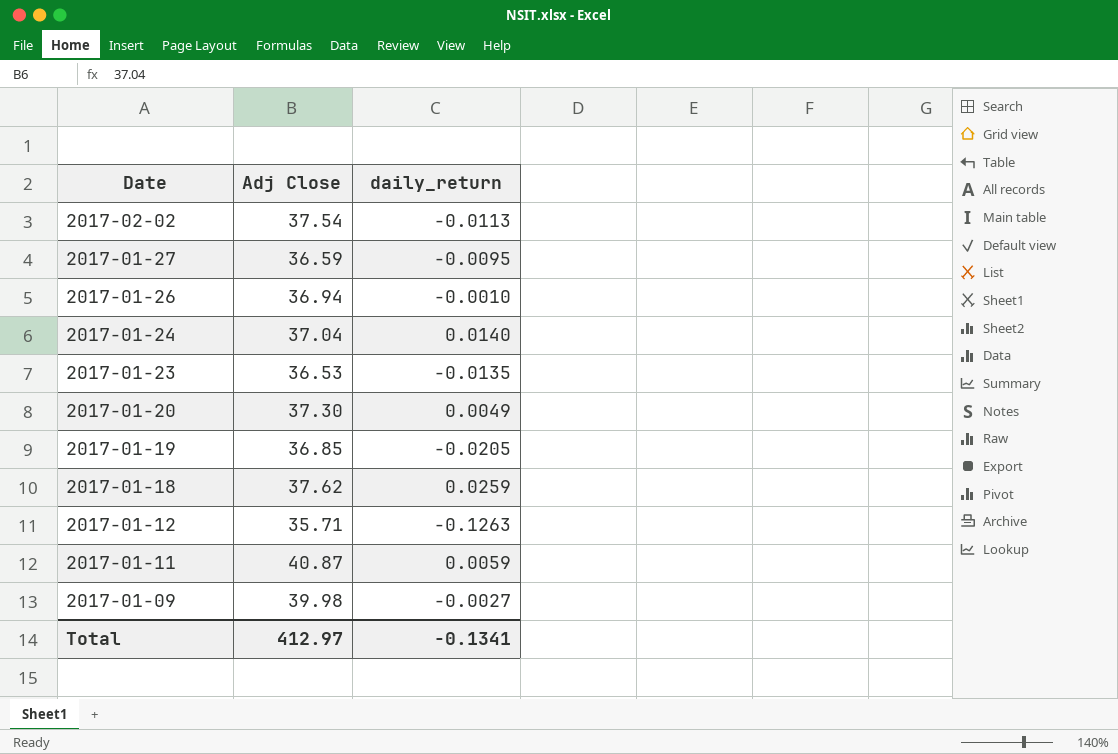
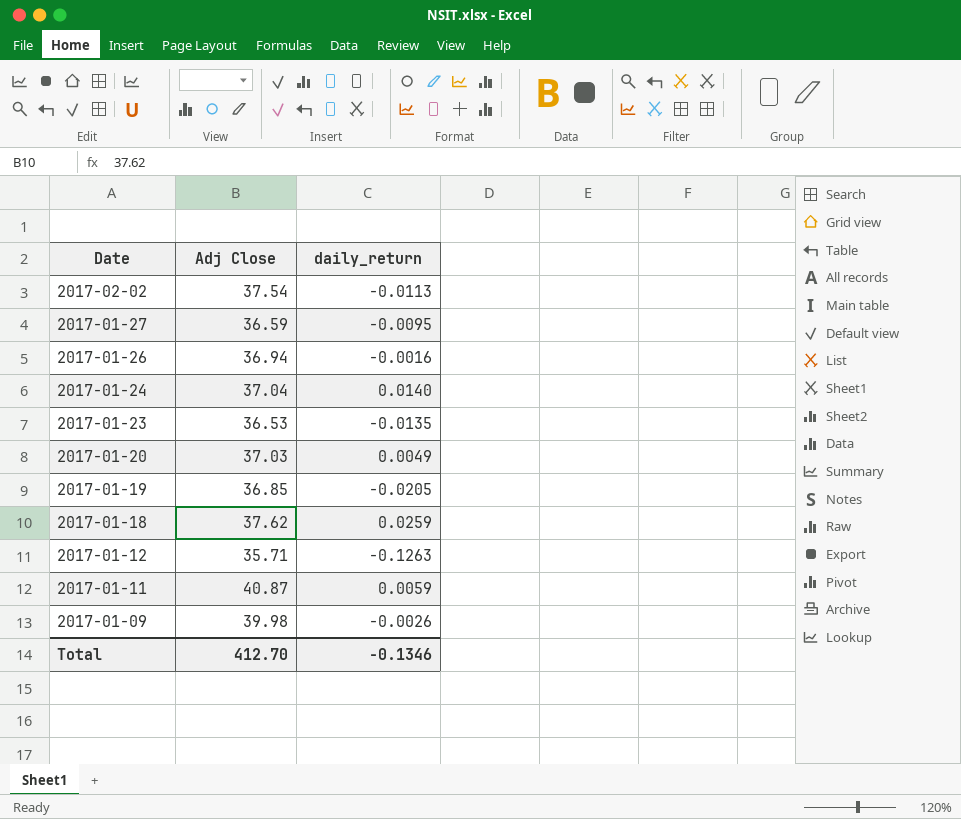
2017-01-26 | daily_return: -0.0010 -> -0.0016
2017-01-20 | Adj Close: 37.30 -> 37.03
2017-01-09 | daily_return: -0.0027 -> -0.0026
Total | Adj Close: 412.97 -> 412.70
Total | daily_return: -0.1341 -> -0.1346

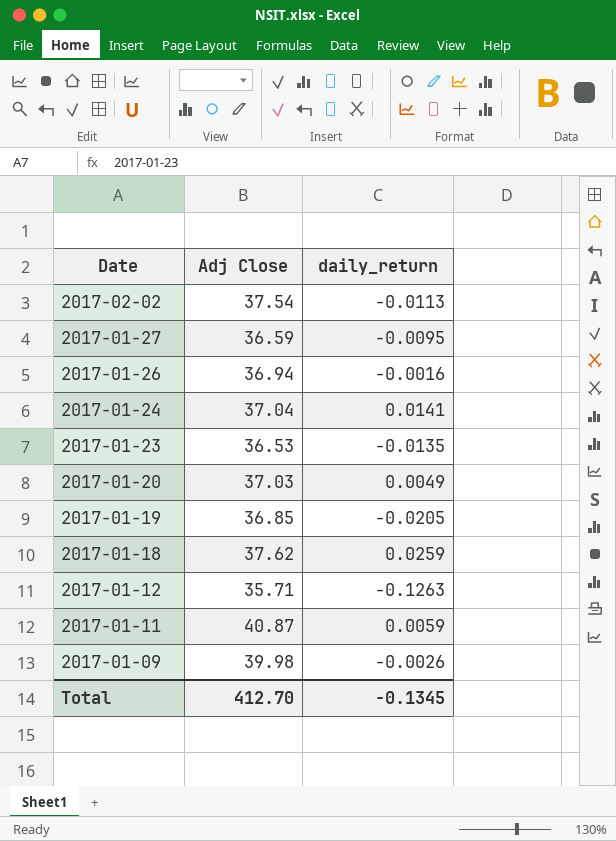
2017-01-24 | daily_return: 0.0140 -> 0.0141
Total | daily_return: -0.1346 -> -0.1345

